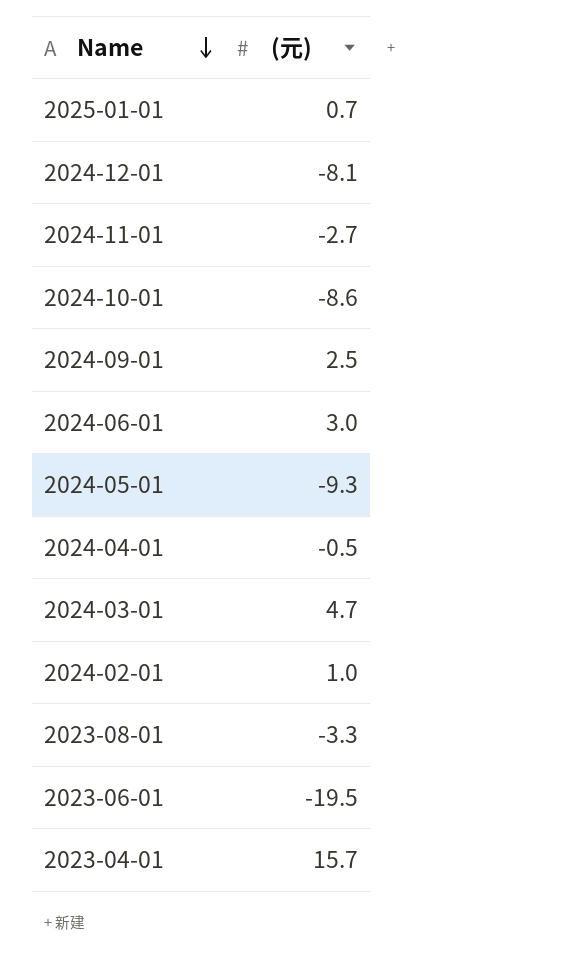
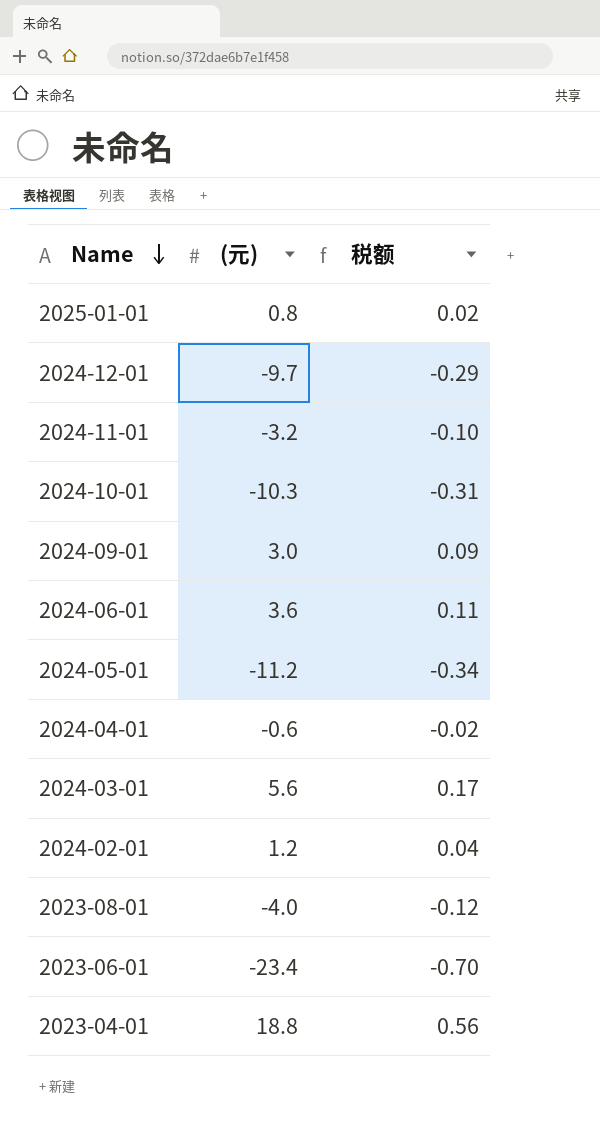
column 税额 | formula: none -> [(元)] * 0.03
2025-01-01 | (元): 0.7 -> 0.8
2024-12-01 | (元): -8.1 -> -9.7
2024-11-01 | (元): -2.7 -> -3.2
2024-10-01 | (元): -8.6 -> -10.3
2024-09-01 | (元): 2.5 -> 3.0
2024-06-01 | (元): 3.0 -> 3.6
2024-05-01 | (元): -9.3 -> -11.2
2024-04-01 | (元): -0.5 -> -0.6
2024-03-01 | (元): 4.7 -> 5.6
2024-02-01 | (元): 1.0 -> 1.2
2023-08-01 | (元): -3.3 -> -4.0
2023-06-01 | (元): -19.5 -> -23.4
2023-04-01 | (元): 15.7 -> 18.8

